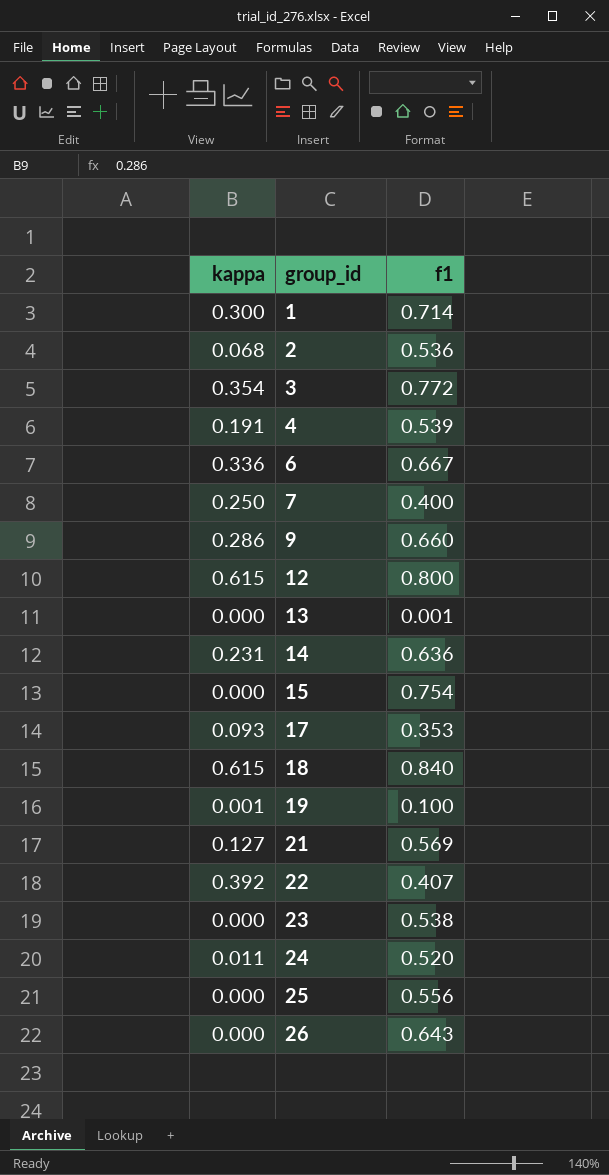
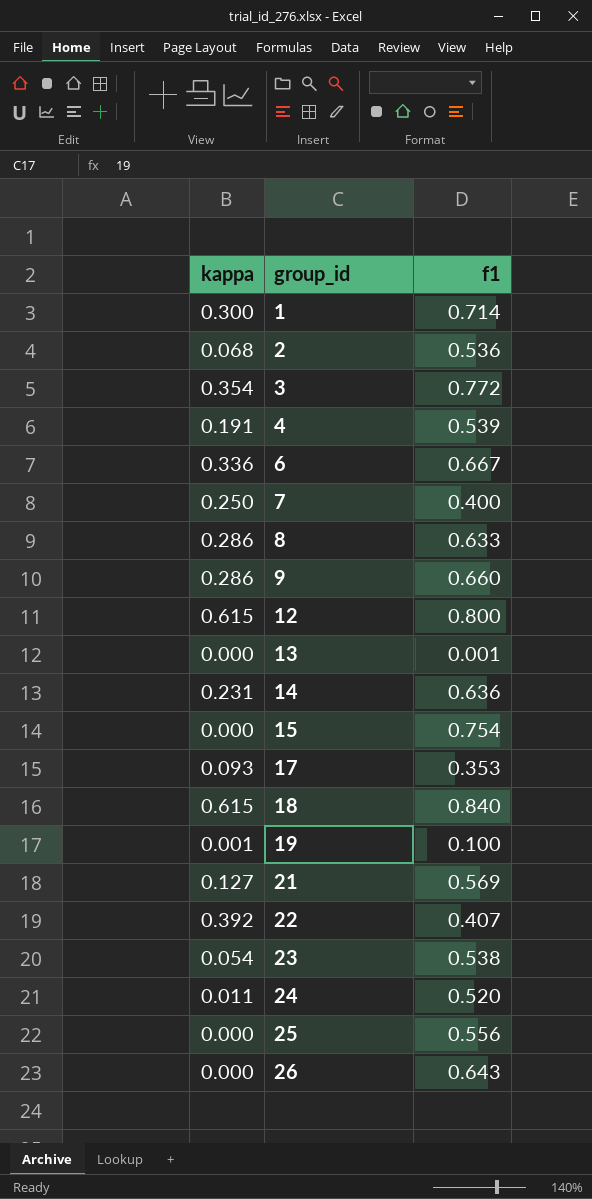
row 8: none -> 0.286 | 0.633
23 | kappa: 0.000 -> 0.054

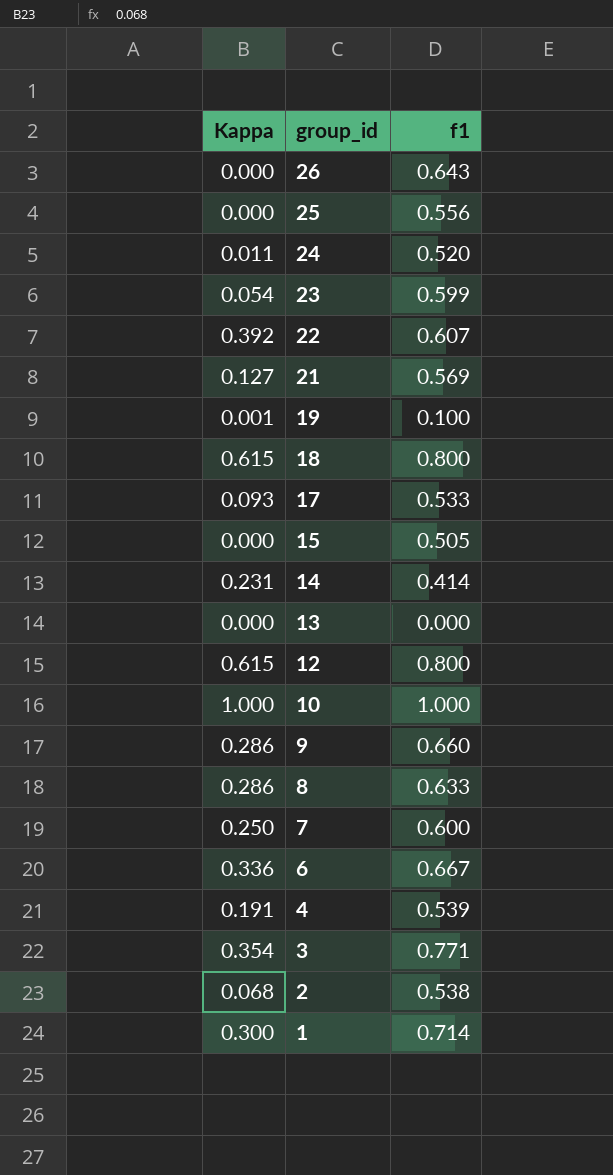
row order: group_id ascending -> group_id descending
column name: kappa -> Kappa
23 | f1: 0.538 -> 0.599
22 | f1: 0.407 -> 0.607
18 | f1: 0.840 -> 0.800
17 | f1: 0.353 -> 0.533
15 | f1: 0.754 -> 0.505
14 | f1: 0.636 -> 0.414
13 | f1: 0.001 -> 0.000
row 10: none -> 1.000 | 1.000
7 | f1: 0.400 -> 0.600
3 | f1: 0.772 -> 0.771
2 | f1: 0.536 -> 0.538

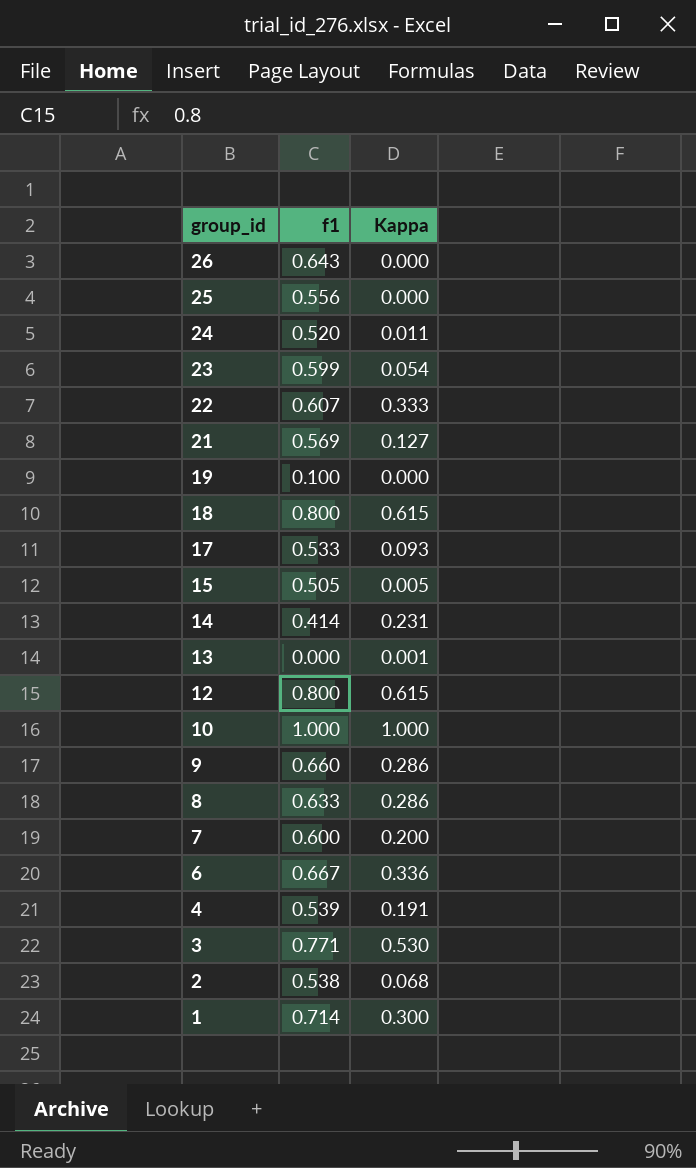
column Kappa | position: 1 -> 3
22 | Kappa: 0.392 -> 0.333
19 | Kappa: 0.001 -> 0.000
15 | Kappa: 0.000 -> 0.005
13 | Kappa: 0.000 -> 0.001
7 | Kappa: 0.250 -> 0.200
3 | Kappa: 0.354 -> 0.530

